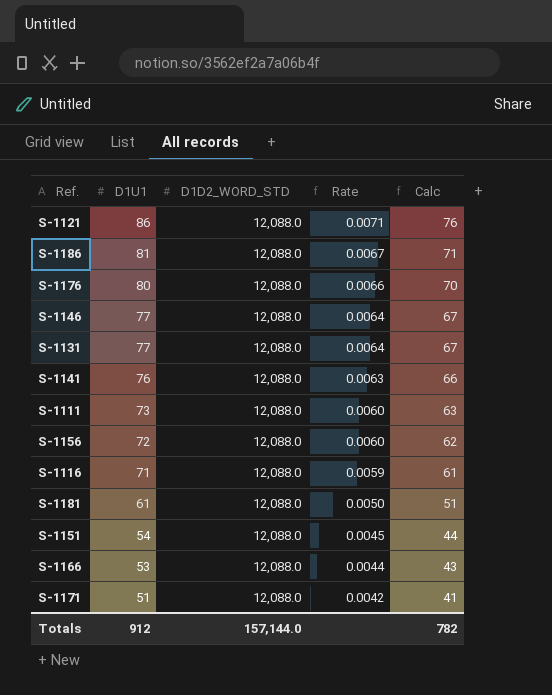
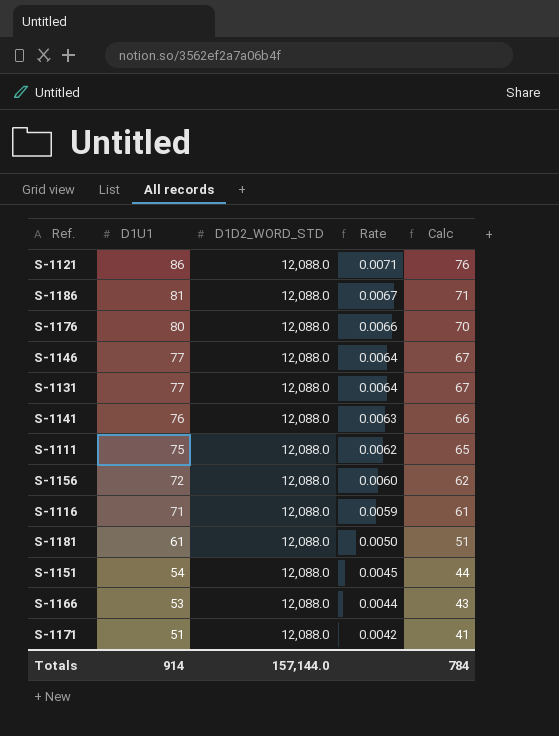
S-1111 | D1U1: 73 -> 75
S-1111 | Rate: 0.0060 -> 0.0062
S-1111 | Calc: 63 -> 65
Totals | D1U1: 912 -> 914
Totals | Calc: 782 -> 784

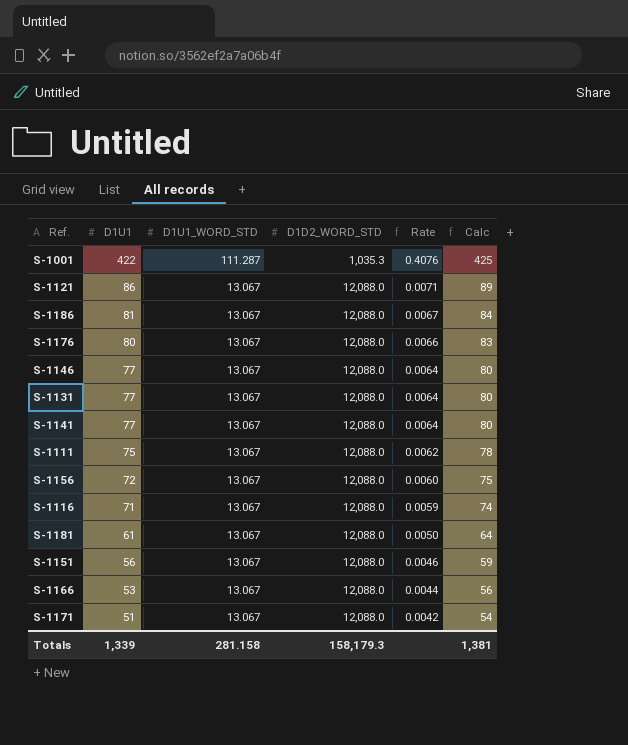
column D1U1_WORD_STD | position: none -> 3
column Calc | formula: [D1U1] - 10 -> [D1U1] + 3
row S-1001: none -> 422 | 111.287 | 1,035.3 | 0.4076 | 425
S-1141 | D1U1: 76 -> 77
S-1141 | Rate: 0.0063 -> 0.0064
S-1151 | D1U1: 54 -> 56
S-1151 | Rate: 0.0045 -> 0.0046
Totals | D1U1: 914 -> 1,339
Totals | D1D2_WORD_STD: 157,144.0 -> 158,179.3
Totals | Calc: 784 -> 1,381

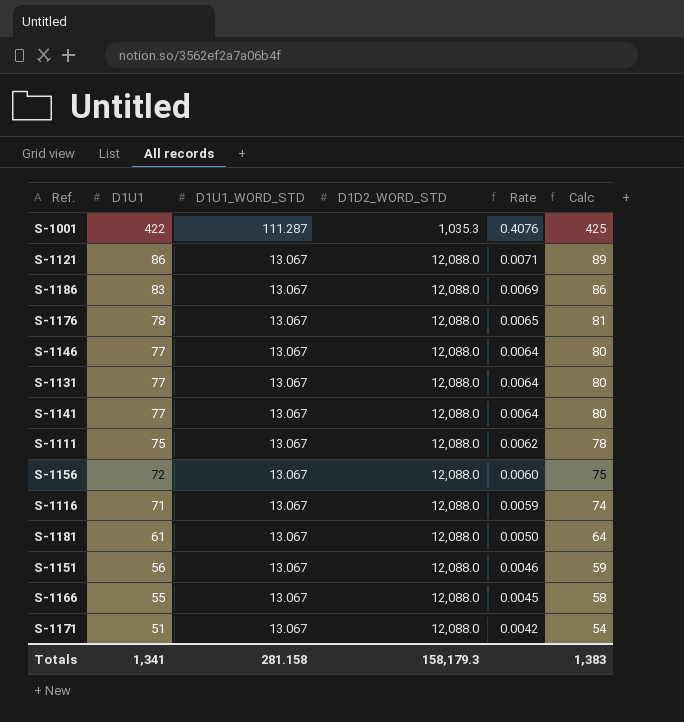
S-1186 | D1U1: 81 -> 83
S-1186 | Rate: 0.0067 -> 0.0069
S-1186 | Calc: 84 -> 86
S-1176 | D1U1: 80 -> 78
S-1176 | Rate: 0.0066 -> 0.0065
S-1176 | Calc: 83 -> 81
S-1166 | D1U1: 53 -> 55
S-1166 | Rate: 0.0044 -> 0.0045
S-1166 | Calc: 56 -> 58
Totals | D1U1: 1,339 -> 1,341
Totals | Calc: 1,381 -> 1,383

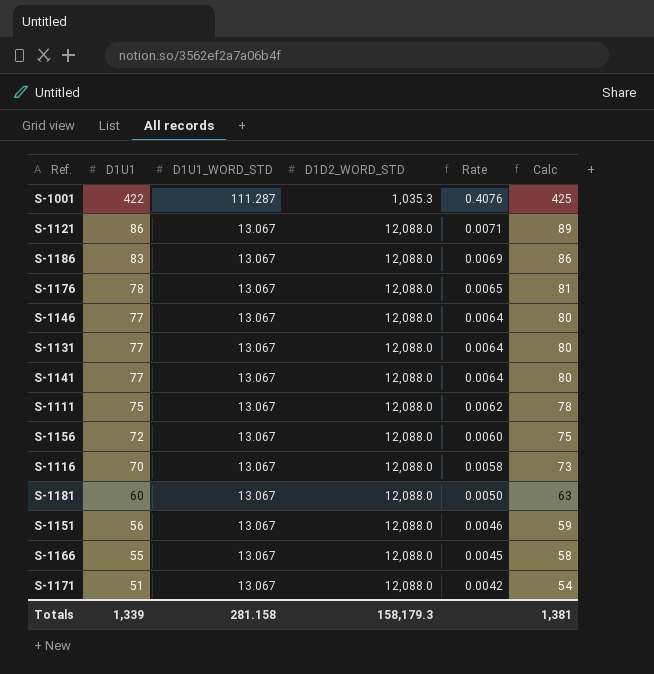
S-1116 | D1U1: 71 -> 70
S-1116 | Rate: 0.0059 -> 0.0058
S-1116 | Calc: 74 -> 73
S-1181 | D1U1: 61 -> 60
S-1181 | Calc: 64 -> 63
Totals | D1U1: 1,341 -> 1,339
Totals | Calc: 1,383 -> 1,381

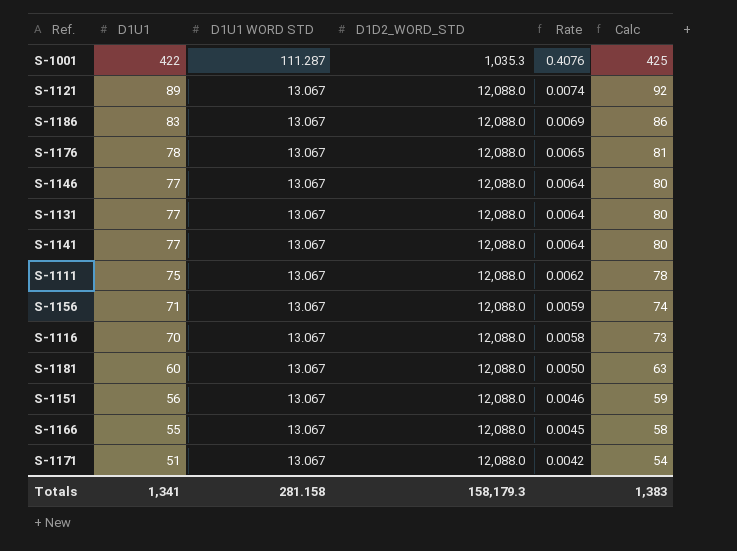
column name: D1U1_WORD_STD -> D1U1 WORD STD
S-1121 | D1U1: 86 -> 89
S-1121 | Rate: 0.0071 -> 0.0074
S-1121 | Calc: 89 -> 92
S-1156 | D1U1: 72 -> 71
S-1156 | Rate: 0.0060 -> 0.0059
S-1156 | Calc: 75 -> 74
Totals | D1U1: 1,339 -> 1,341
Totals | Calc: 1,381 -> 1,383

